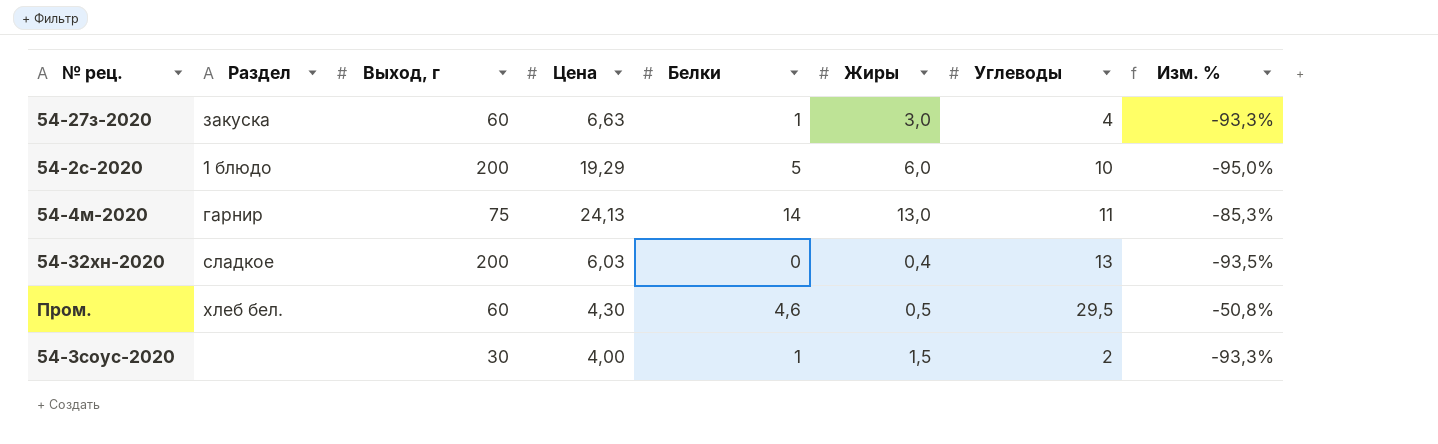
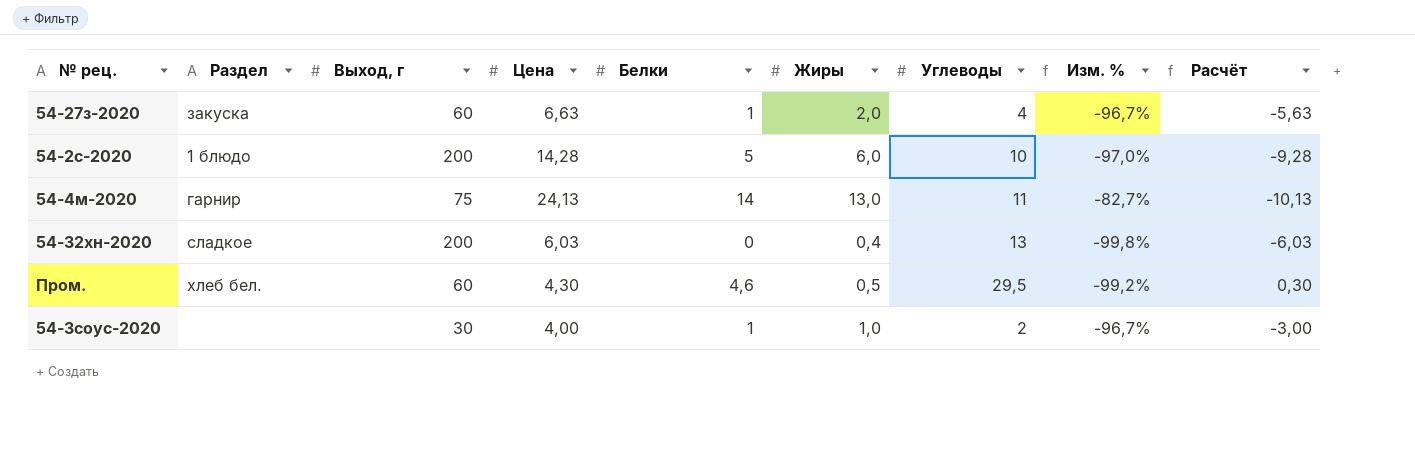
column Изм. % | formula: ([Углеводы] - [Выход, г]) / [Выход, г] -> ([Жиры] - [Выход, г]) / [Выход, г]
column Расчёт | formula: none -> [Белки] - [Цена]
54-27з-2020 | Жиры: 3,0 -> 2,0
54-2с-2020 | Цена: 19,29 -> 14,28
54-3соус-2020 | Жиры: 1,5 -> 1,0

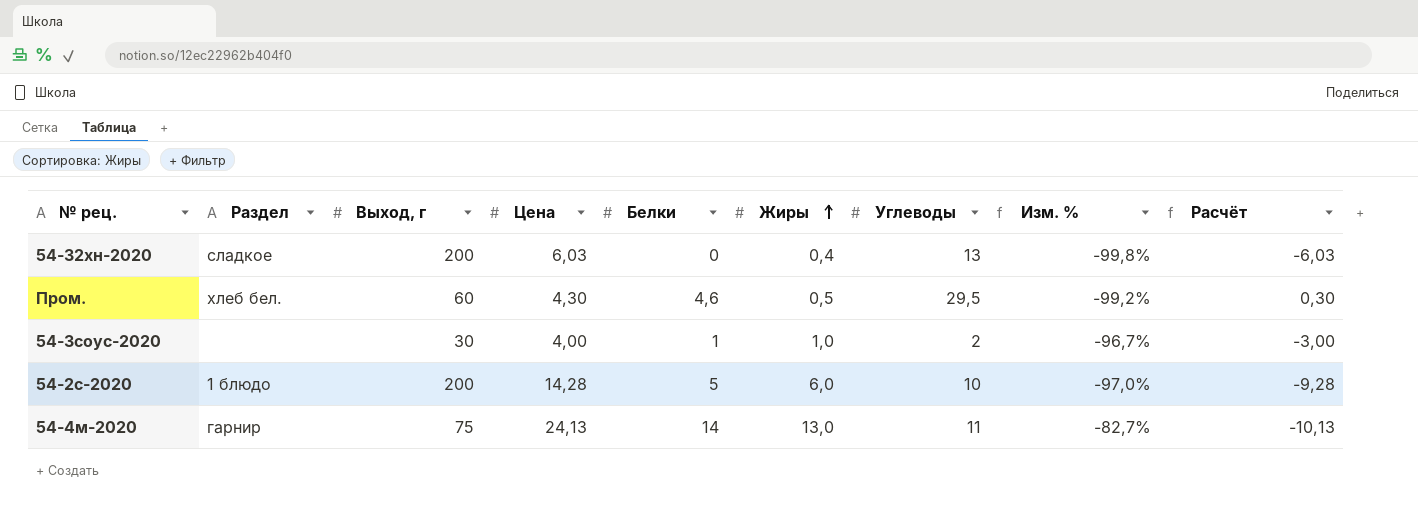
row order: none -> Жиры ascending
row 54-27з-2020: закуска | 60 | 6,63 | 1 | 2,0 | 4 | -96,7% | -5,63 -> none

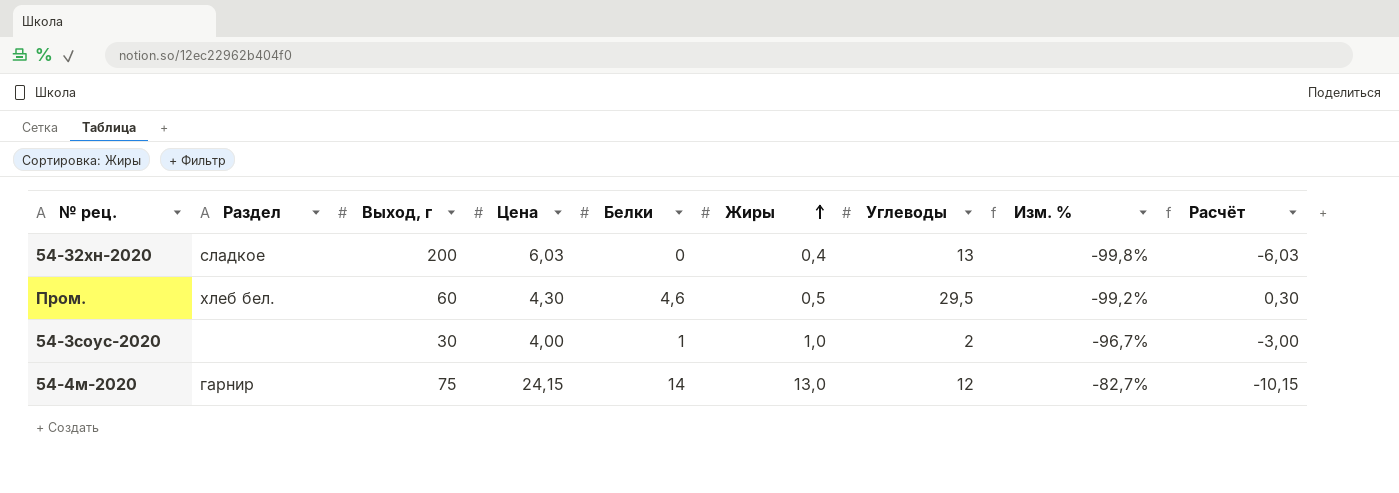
row 54-2с-2020: 1 блюдо | 200 | 14,28 | 5 | 6,0 | 10 | -97,0% | -9,28 -> none
54-4м-2020 | Цена: 24,13 -> 24,15
54-4м-2020 | Углеводы: 11 -> 12
54-4м-2020 | Расчёт: -10,13 -> -10,15

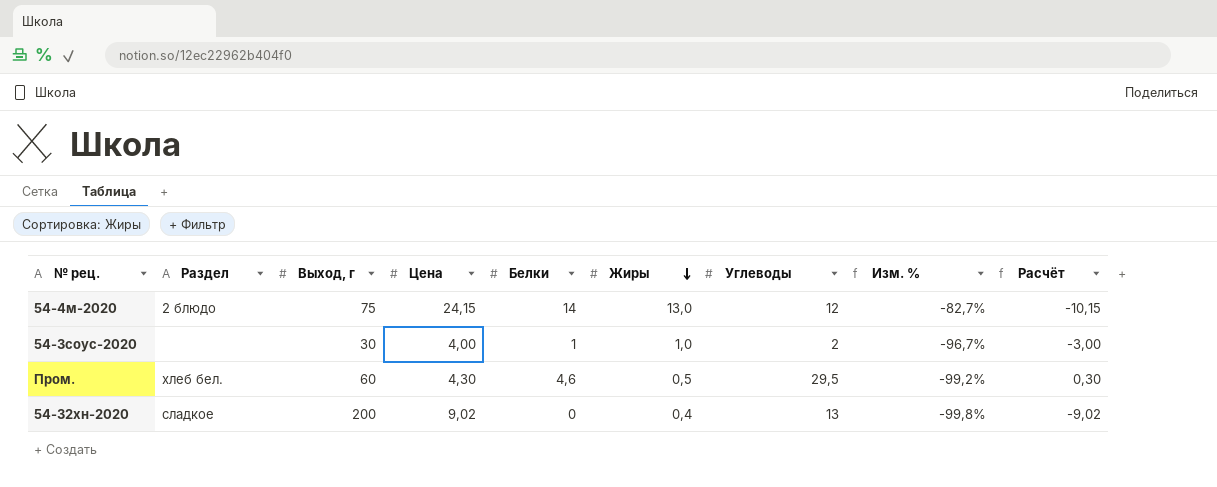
row order: Жиры ascending -> Жиры descending
54-4м-2020 | Раздел: гарнир -> 2 блюдо
54-32хн-2020 | Цена: 6,03 -> 9,02
54-32хн-2020 | Расчёт: -6,03 -> -9,02

